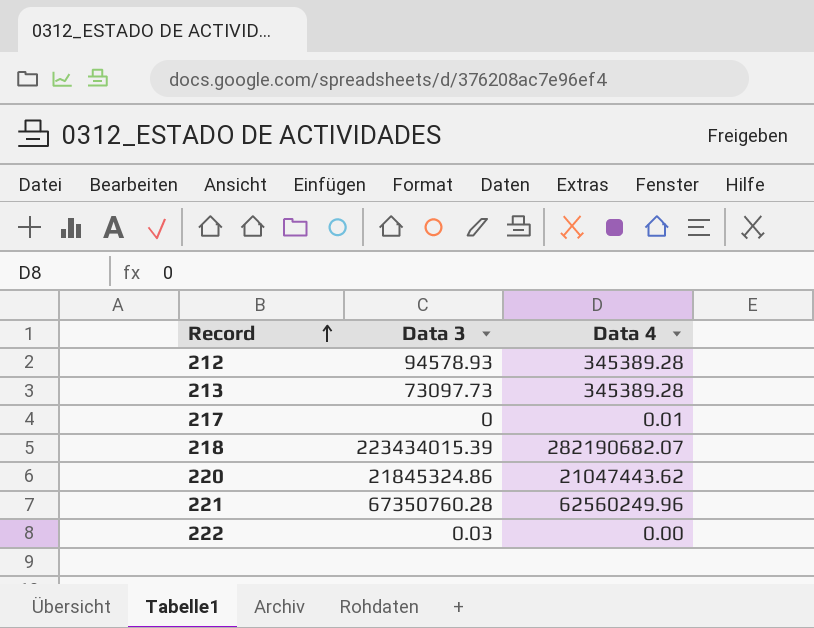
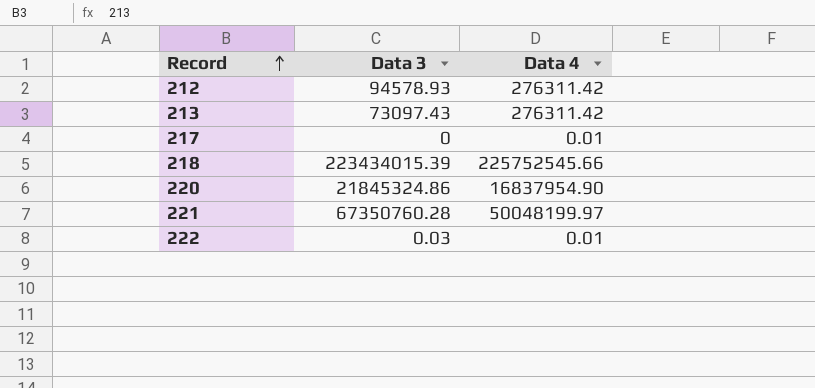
212 | Data 4: 345389.28 -> 276311.42
213 | Data 3: 73097.73 -> 73097.43
213 | Data 4: 345389.28 -> 276311.42
218 | Data 4: 282190682.07 -> 225752545.66
220 | Data 4: 21047443.62 -> 16837954.90
221 | Data 4: 62560249.96 -> 50048199.97
222 | Data 4: 0.00 -> 0.01

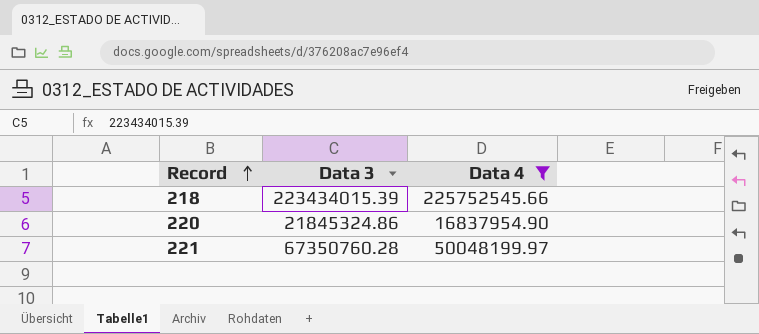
filter: none -> Data 4 >= 16837954.90

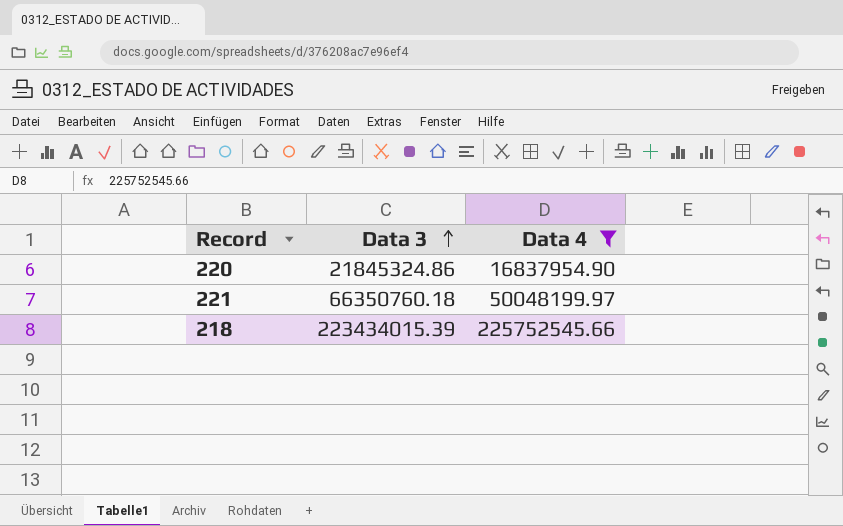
row order: Record ascending -> Data 3 ascending
221 | Data 3: 67350760.28 -> 66350760.18

